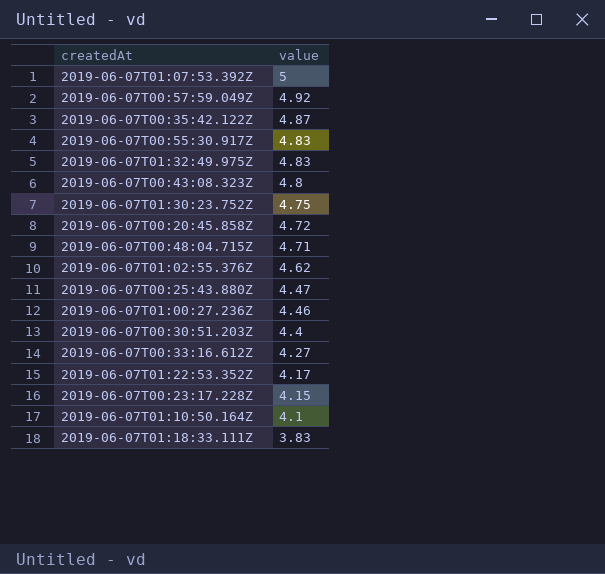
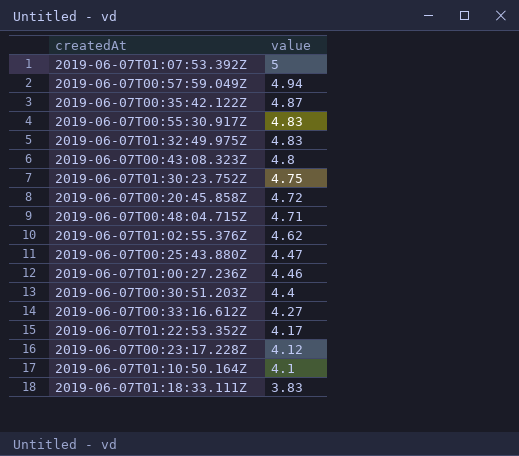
2019-06-07T00:57:59.049Z | value: 4.92 -> 4.94
2019-06-07T00:23:17.228Z | value: 4.15 -> 4.12

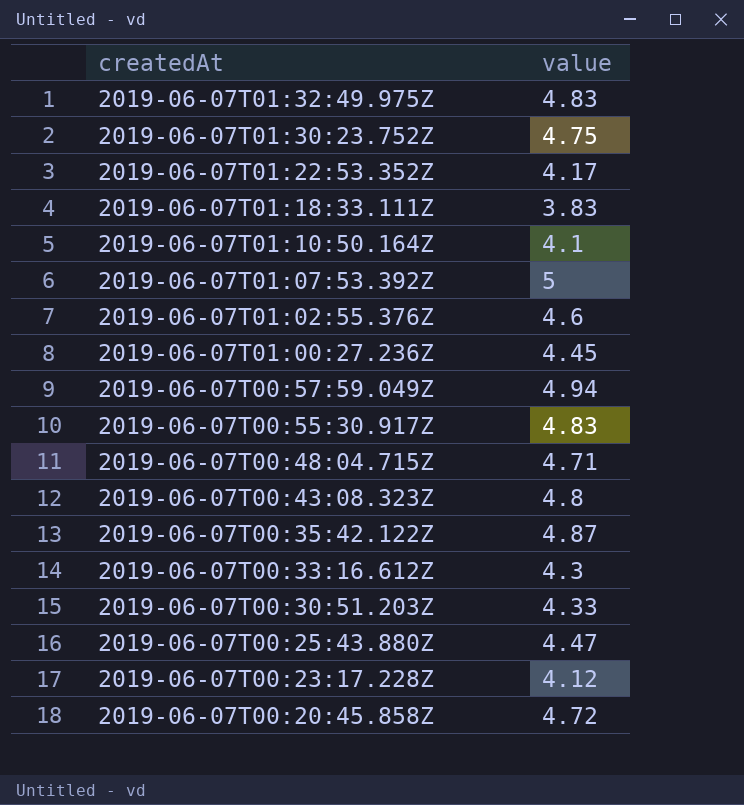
row order: value descending -> createdAt descending
2019-06-07T01:02:55.376Z | value: 4.62 -> 4.6
2019-06-07T01:00:27.236Z | value: 4.46 -> 4.45
2019-06-07T00:33:16.612Z | value: 4.27 -> 4.3
2019-06-07T00:30:51.203Z | value: 4.4 -> 4.33

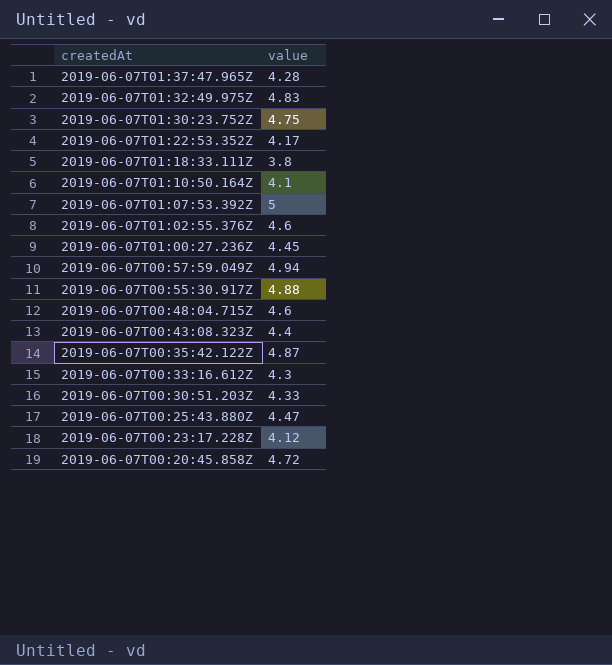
row 2019-06-07T01:37:47.965Z: none -> 4.28
2019-06-07T01:18:33.111Z | value: 3.83 -> 3.8
2019-06-07T00:55:30.917Z | value: 4.83 -> 4.88
2019-06-07T00:48:04.715Z | value: 4.71 -> 4.6
2019-06-07T00:43:08.323Z | value: 4.8 -> 4.4

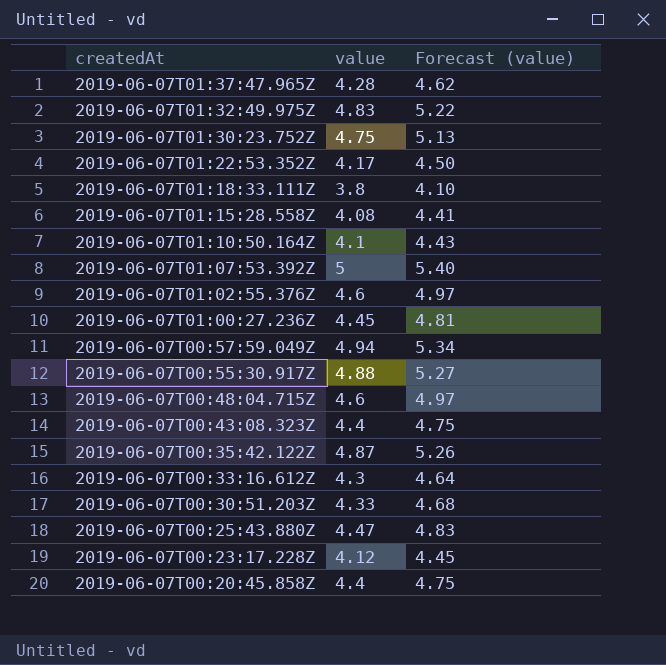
column Forecast (value) | formula: none -> [value] * 1.08
row 2019-06-07T01:15:28.558Z: none -> 4.08 | 4.41
2019-06-07T00:20:45.858Z | value: 4.72 -> 4.4

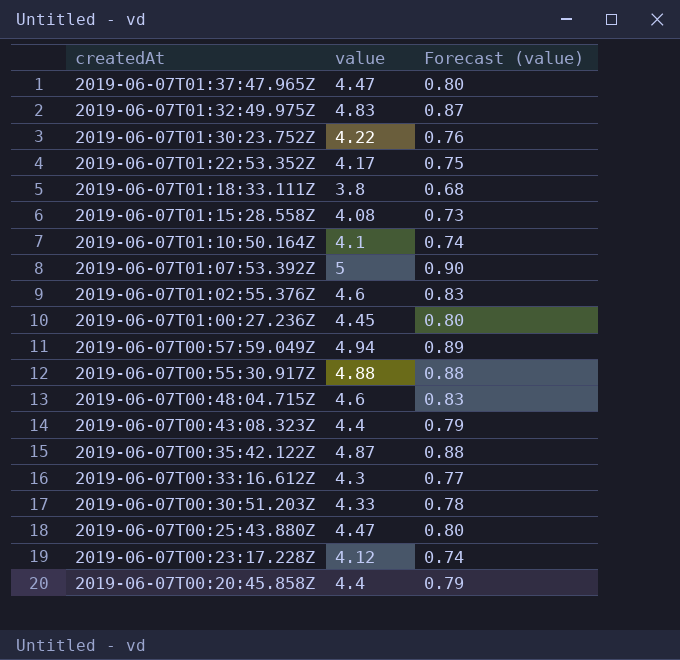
column Forecast (value) | formula: [value] * 1.08 -> [value] * 0.18
2019-06-07T01:37:47.965Z | value: 4.28 -> 4.47
2019-06-07T01:30:23.752Z | value: 4.75 -> 4.22

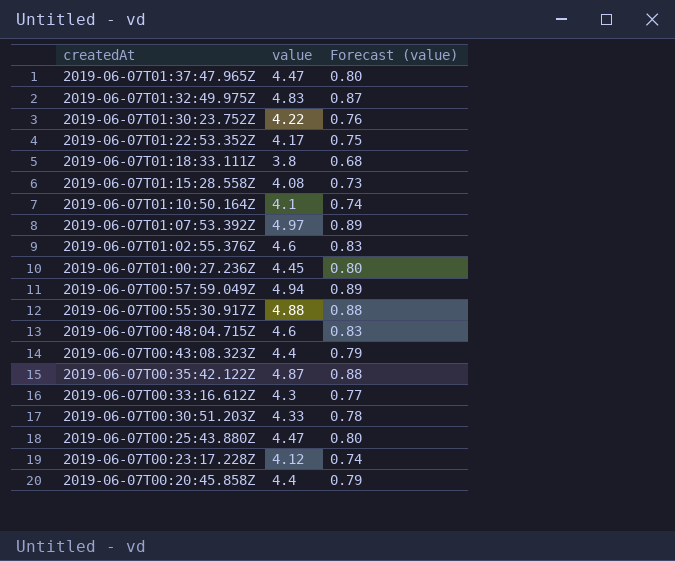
2019-06-07T01:07:53.392Z | value: 5 -> 4.97
2019-06-07T01:07:53.392Z | Forecast (value): 0.90 -> 0.89

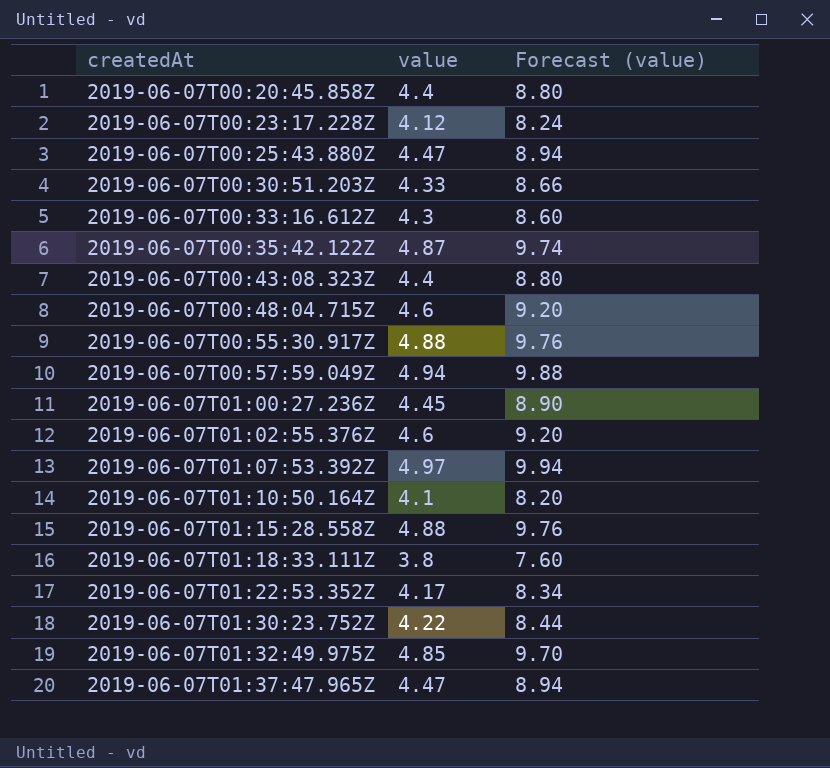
row order: createdAt descending -> createdAt ascending
column Forecast (value) | formula: [value] * 0.18 -> [value] * 2
2019-06-07T01:15:28.558Z | value: 4.08 -> 4.88
2019-06-07T01:32:49.975Z | value: 4.83 -> 4.85

